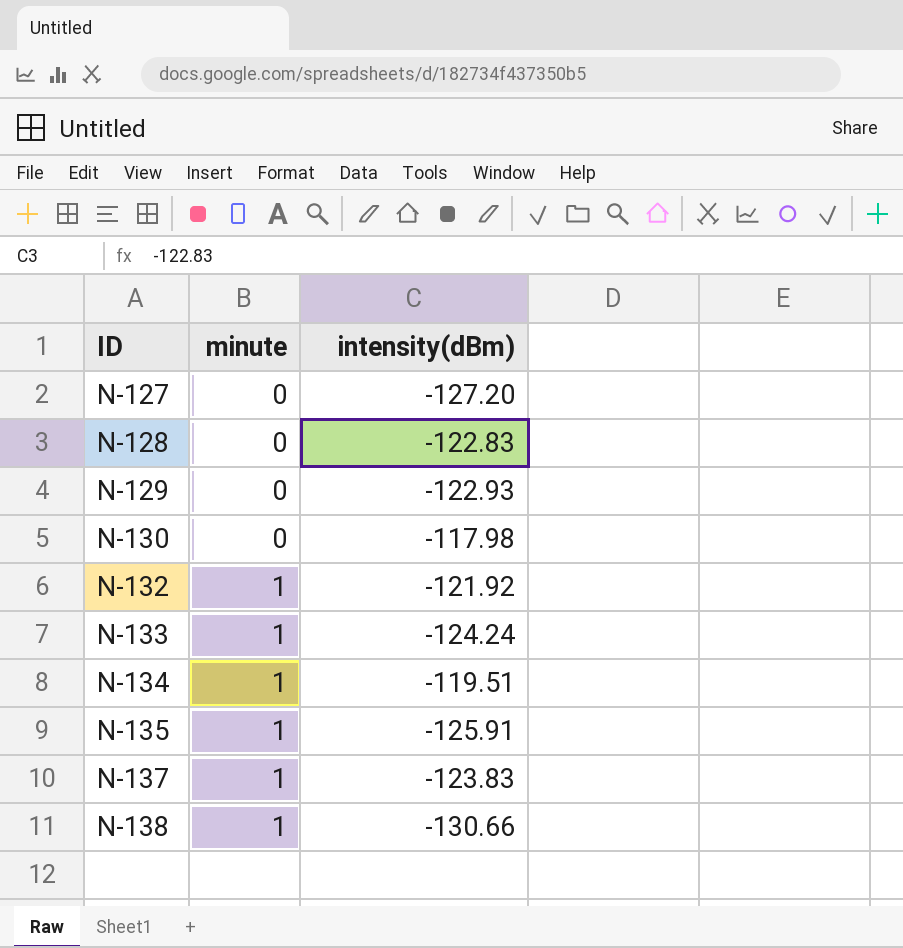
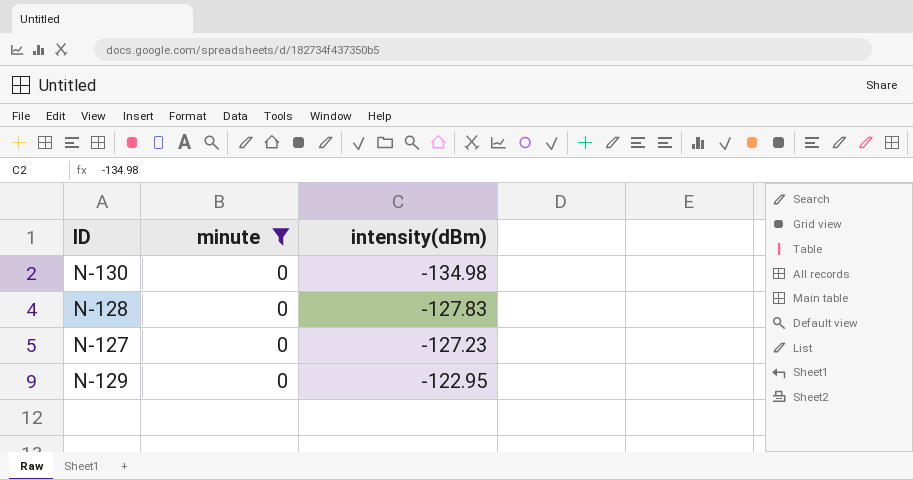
filter: none -> minute = 0
row order: ID ascending -> intensity(dBm) ascending
N-130 | intensity(dBm): -117.98 -> -134.98
N-128 | intensity(dBm): -122.83 -> -127.83
N-127 | intensity(dBm): -127.20 -> -127.23
N-129 | intensity(dBm): -122.93 -> -122.95

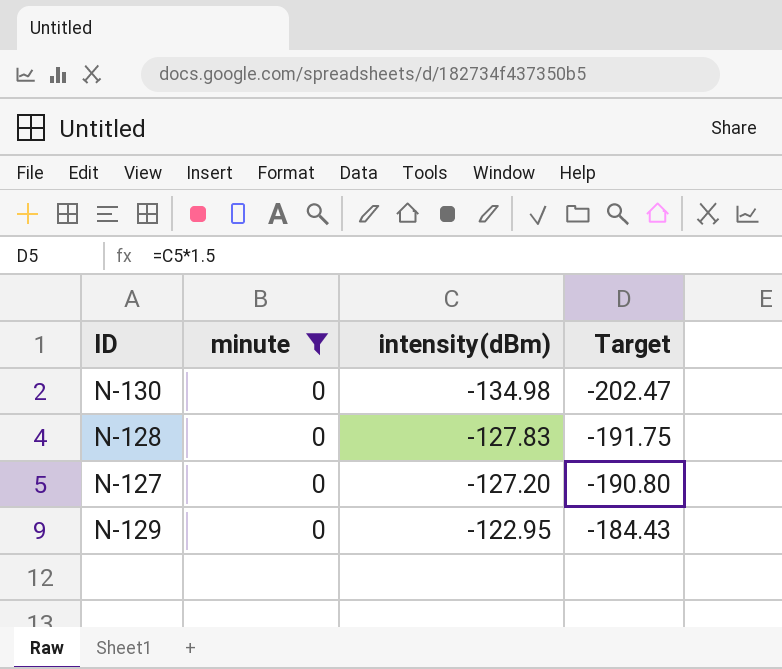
column Target | formula: none -> [intensity(dBm)] * 1.5
N-127 | intensity(dBm): -127.23 -> -127.20

